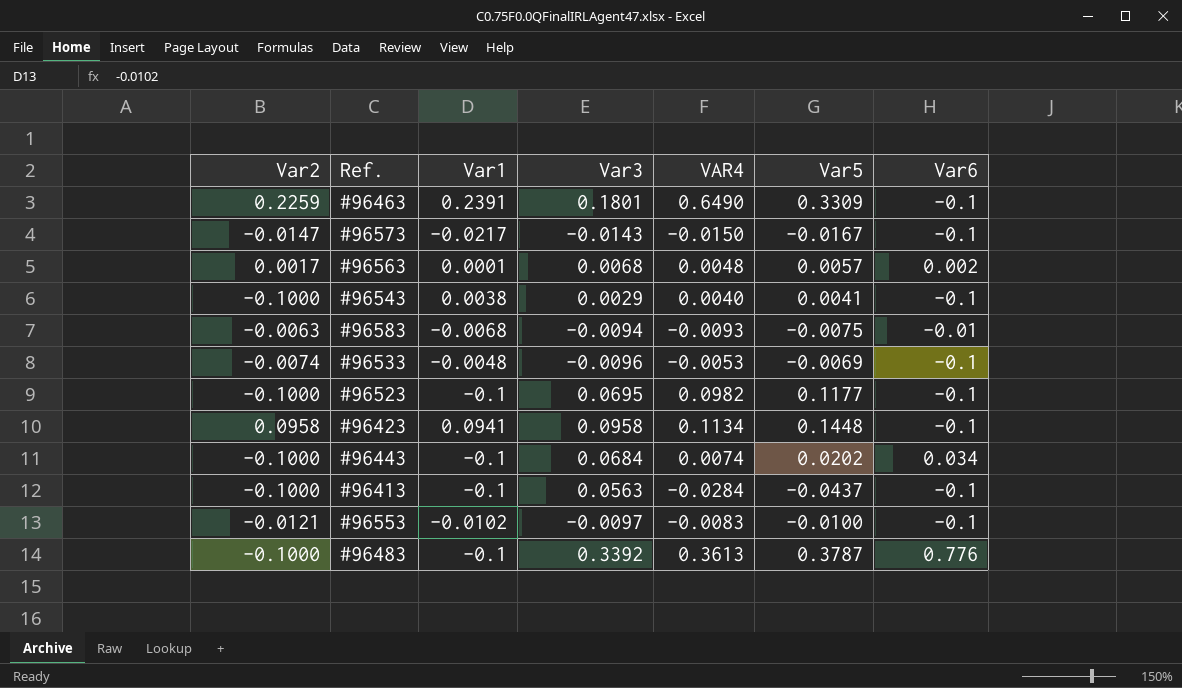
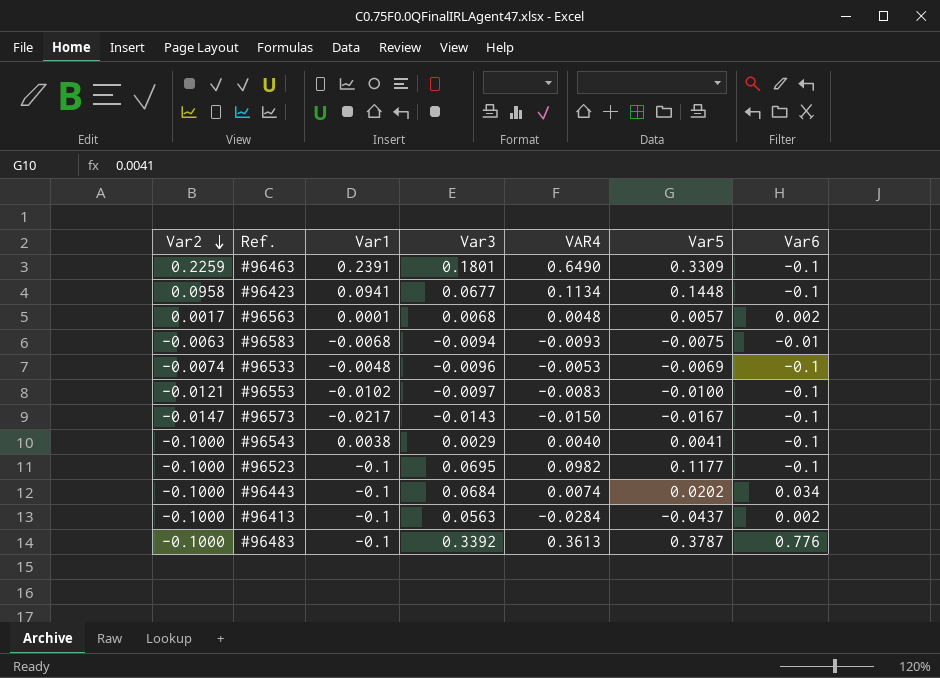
row order: none -> Var2 descending
#96423 | Var3: 0.0958 -> 0.0677
#96413 | Var6: -0.1 -> 0.002

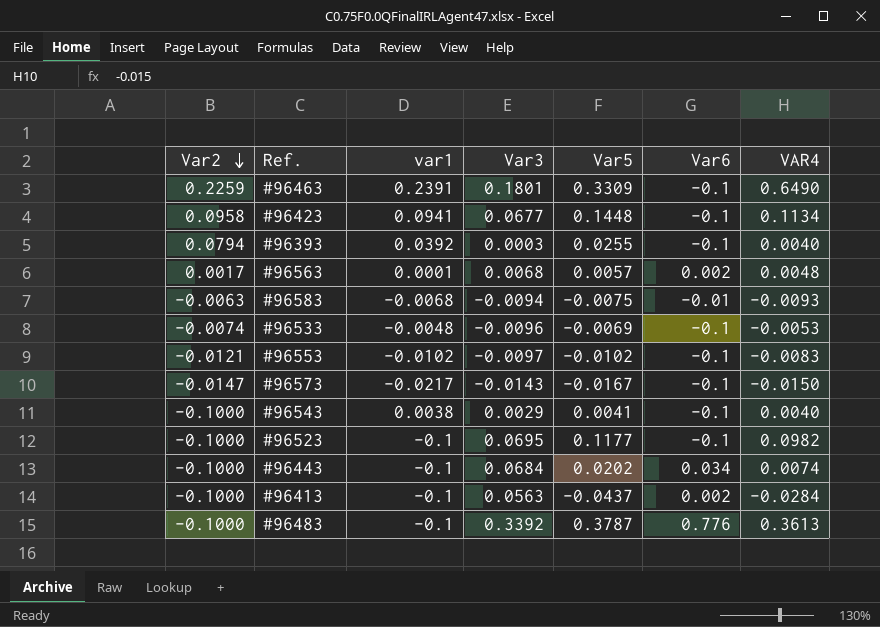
column name: Var1 -> var1
column VAR4 | position: 5 -> 7
row #96393: none -> 0.0794 | 0.0392 | 0.0003 | 0.0255 | -0.1 | 0.0040
#96553 | Var5: -0.0100 -> -0.0102

